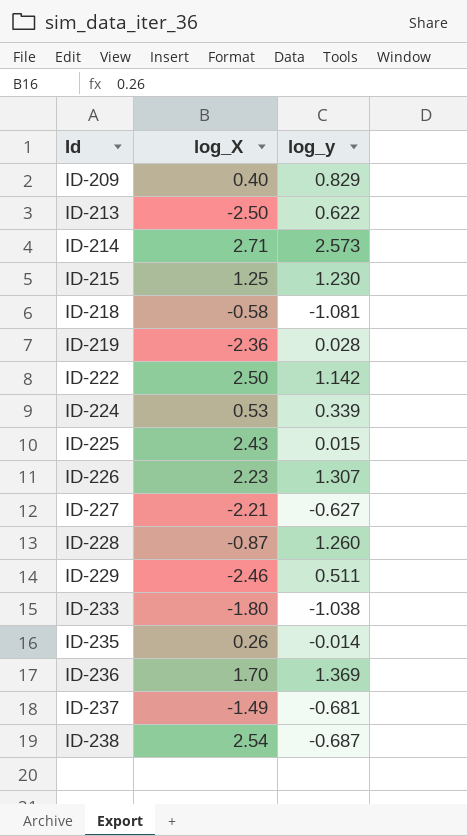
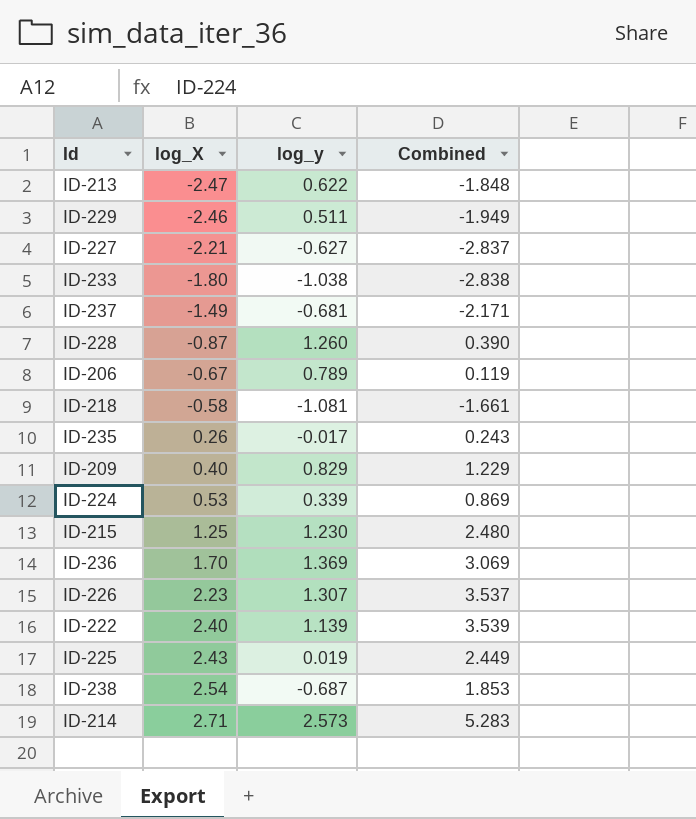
row order: Id ascending -> log_X ascending
column Combined | formula: none -> [log_X] + [log_y]
row ID-219: -2.36 | 0.028 -> none
ID-213 | log_X: -2.50 -> -2.47
row ID-206: none -> -0.67 | 0.789 | 0.119
ID-235 | log_y: -0.014 -> -0.017
ID-222 | log_X: 2.50 -> 2.40
ID-222 | log_y: 1.142 -> 1.139
ID-225 | log_y: 0.015 -> 0.019

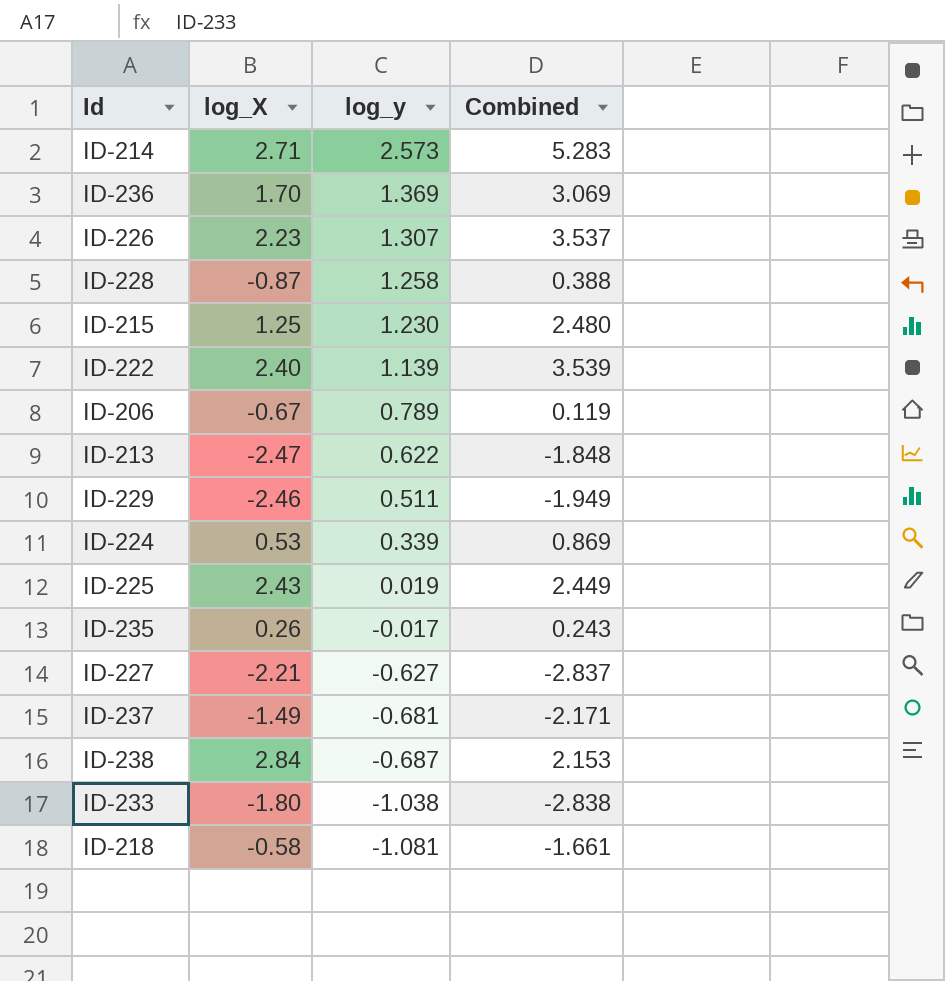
row order: log_X ascending -> log_y descending
row ID-209: 0.40 | 0.829 | 1.229 -> none
ID-228 | log_y: 1.260 -> 1.258
ID-228 | Combined: 0.390 -> 0.388
ID-238 | log_X: 2.54 -> 2.84
ID-238 | Combined: 1.853 -> 2.153

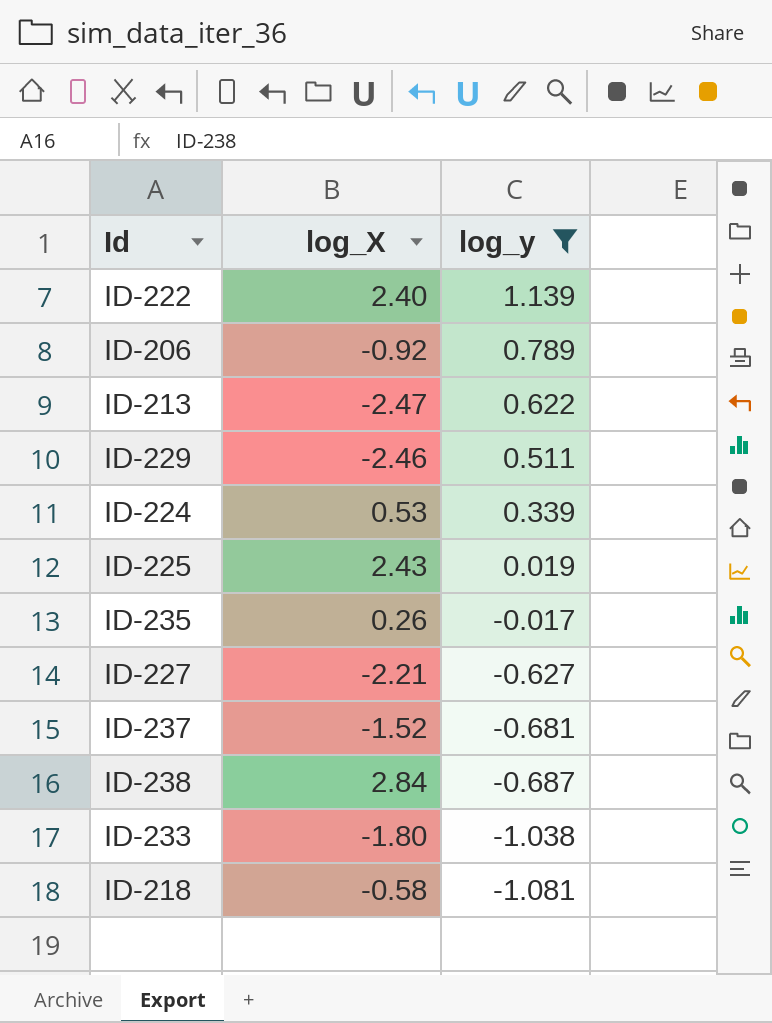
filter: none -> log_y <= 1.139
column Combined | formula: [log_X] + [log_y] -> none
ID-206 | log_X: -0.67 -> -0.92
ID-237 | log_X: -1.49 -> -1.52

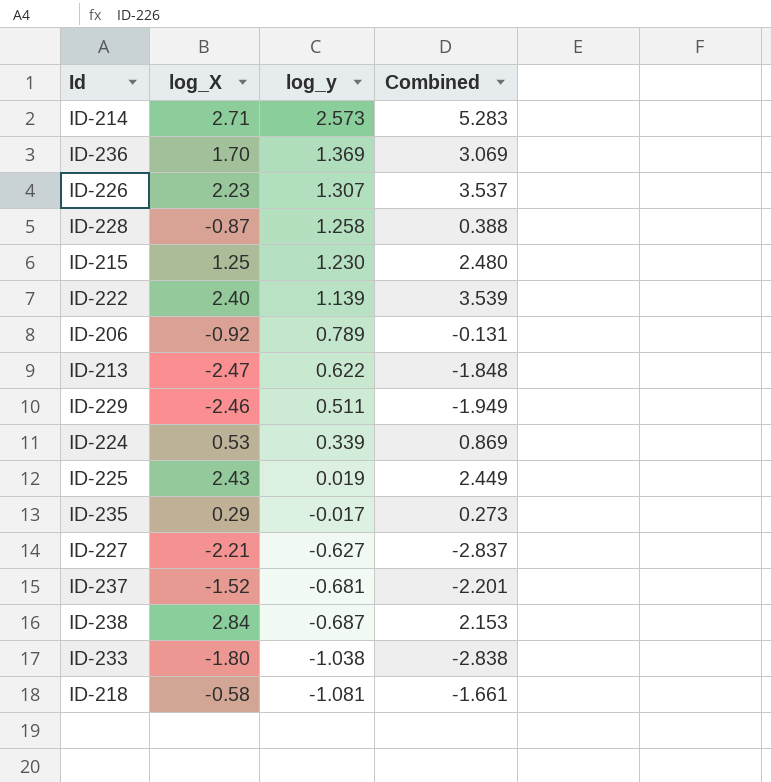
filter: log_y <= 1.139 -> none
column Combined | formula: none -> [log_X] + [log_y]
ID-235 | log_X: 0.26 -> 0.29

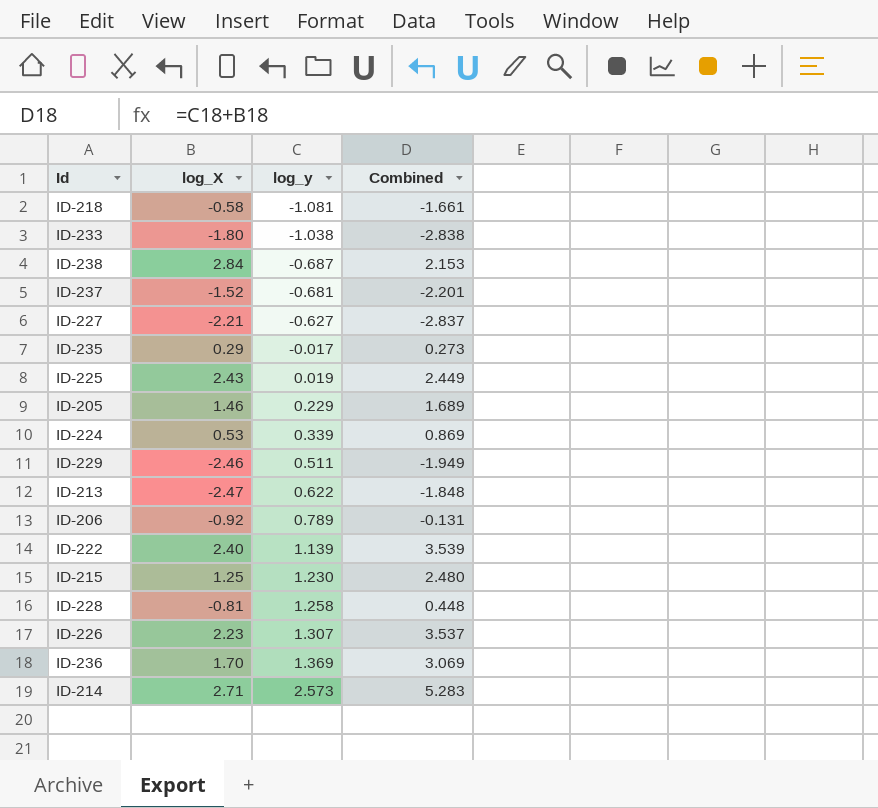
row order: log_y descending -> log_y ascending
row ID-205: none -> 1.46 | 0.229 | 1.689
ID-228 | log_X: -0.87 -> -0.81
ID-228 | Combined: 0.388 -> 0.448

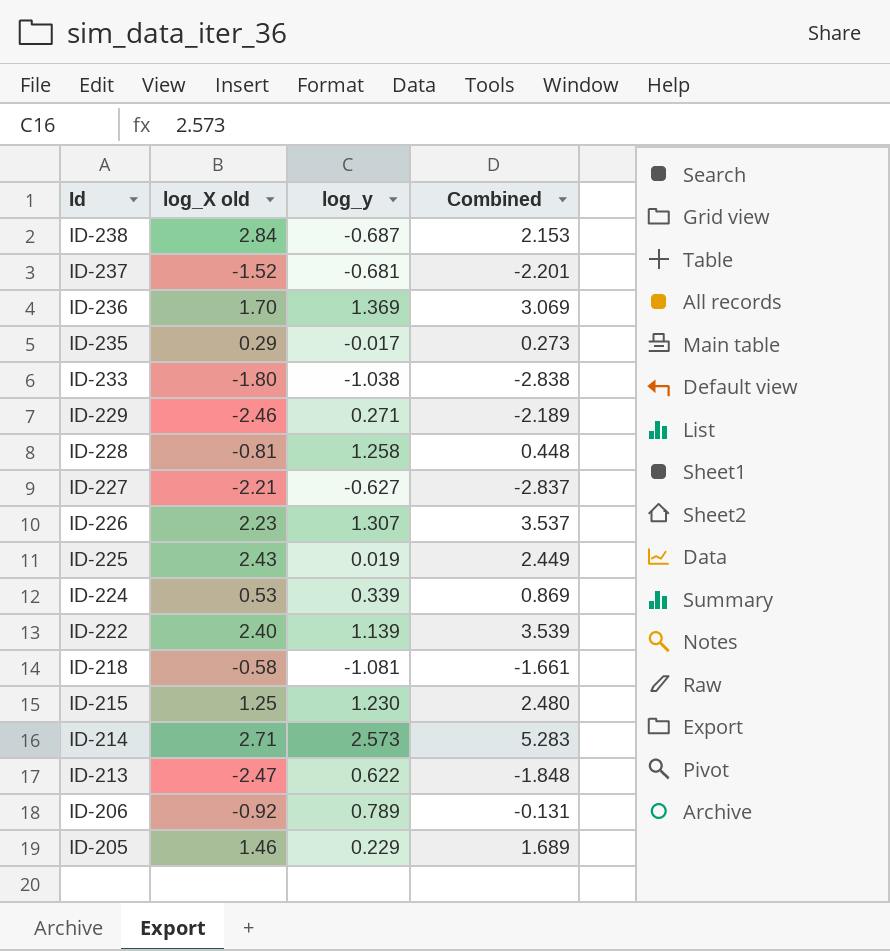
row order: log_y ascending -> Id descending
column name: log_X -> log_X old
ID-229 | log_y: 0.511 -> 0.271
ID-229 | Combined: -1.949 -> -2.189

